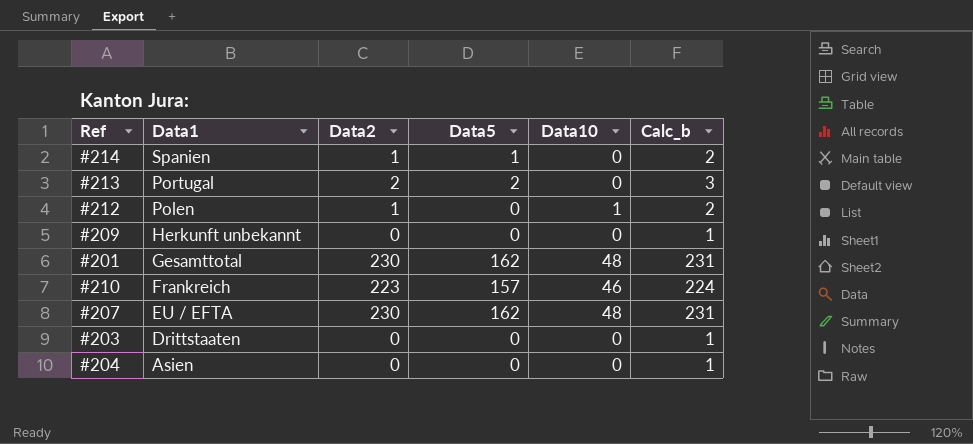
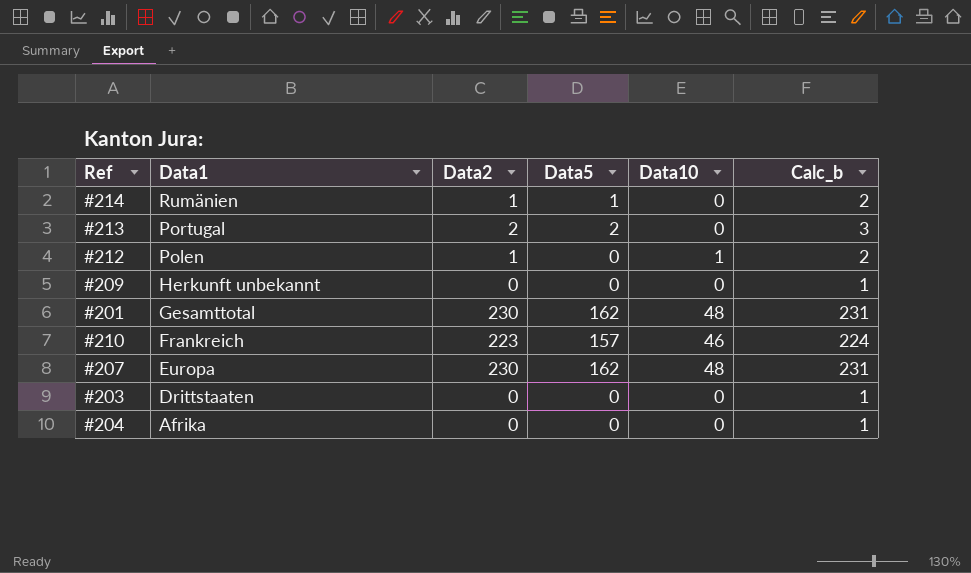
#214 | Data1: Spanien -> Rumänien
#207 | Data1: EU / EFTA -> Europa
#204 | Data1: Asien -> Afrika

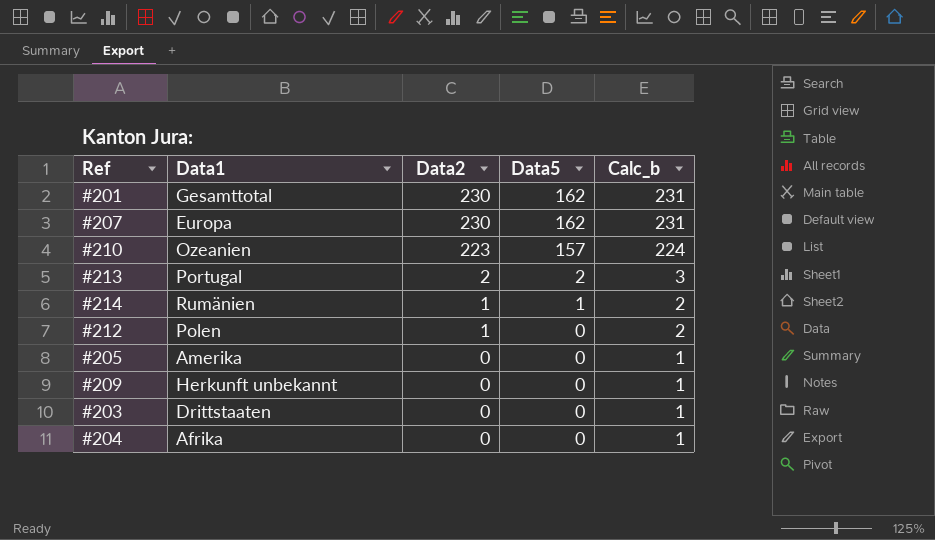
row order: Data1 descending -> Data2 descending
column Data10 | position: 5 -> none
#210 | Data1: Frankreich -> Ozeanien
row #205: none -> Amerika | 0 | 0 | 1

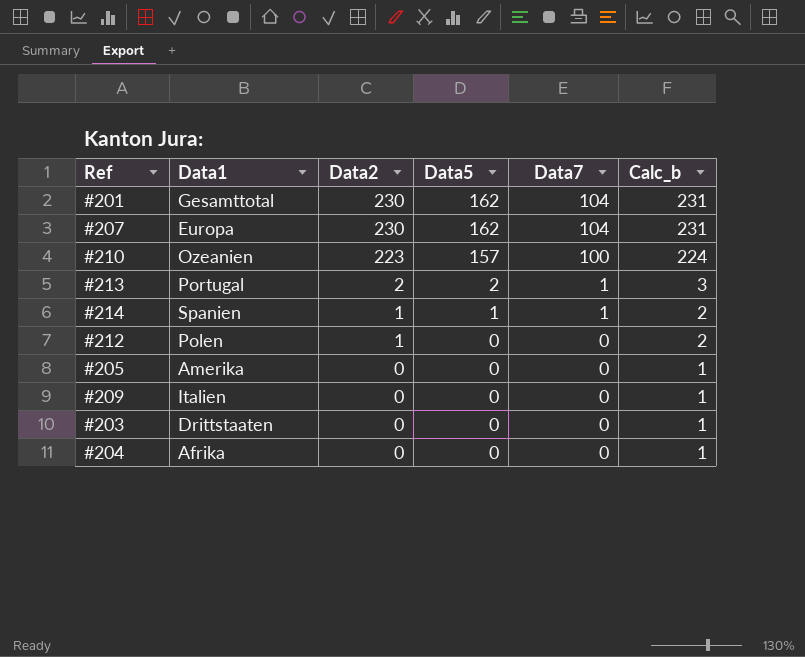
column Data7 | position: none -> 5
#214 | Data1: Rumänien -> Spanien
#209 | Data1: Herkunft unbekannt -> Italien

